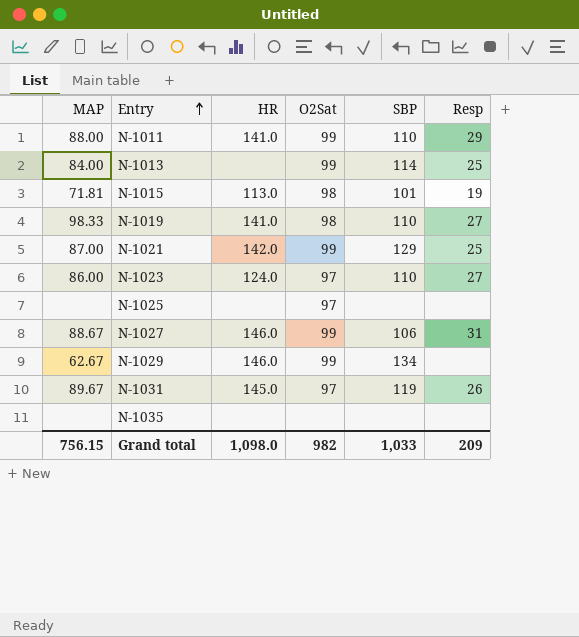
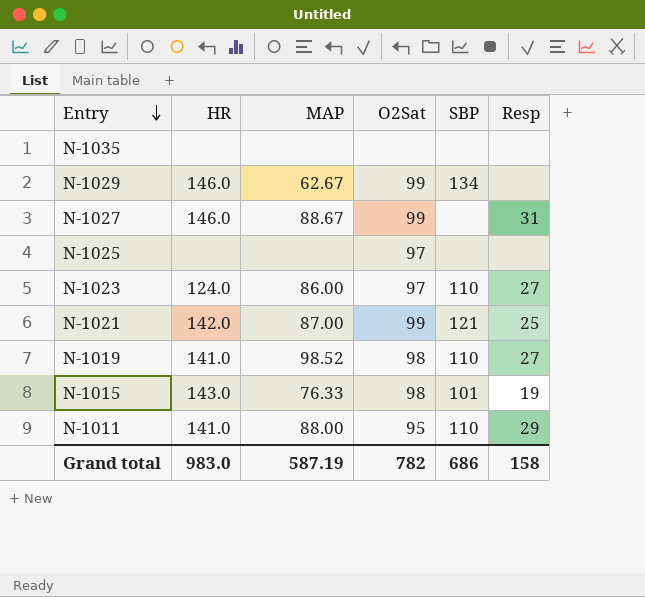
row order: Entry ascending -> Entry descending
column MAP | position: 1 -> 3
row N-1013: 84.00 | none | 99 | 114 | 25 -> none
row N-1031: 89.67 | 145.0 | 97 | 119 | 26 -> none
N-1027 | SBP: 106 -> none
N-1021 | SBP: 129 -> 121
N-1019 | MAP: 98.33 -> 98.52
N-1015 | HR: 113.0 -> 143.0
N-1015 | MAP: 71.81 -> 76.33
N-1011 | O2Sat: 99 -> 95
Grand total | HR: 1,098.0 -> 983.0
Grand total | MAP: 756.15 -> 587.19
Grand total | O2Sat: 982 -> 782
Grand total | SBP: 1,033 -> 686
Grand total | Resp: 209 -> 158

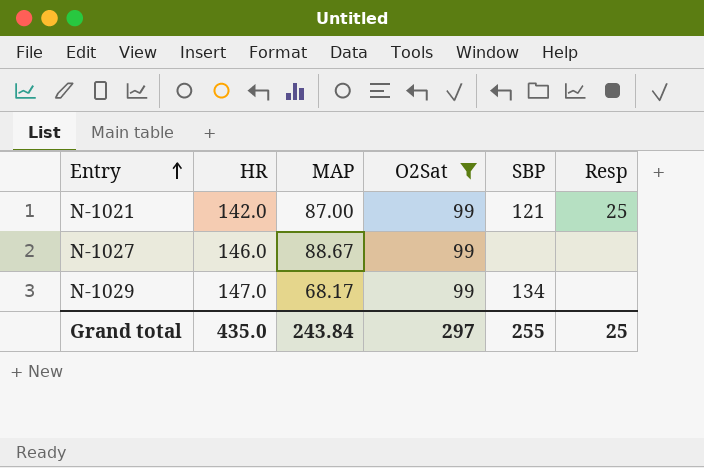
filter: none -> O2Sat = 99
row order: Entry descending -> Entry ascending
N-1027 | Resp: 31 -> none
N-1029 | HR: 146.0 -> 147.0
N-1029 | MAP: 62.67 -> 68.17
Grand total | HR: 983.0 -> 435.0
Grand total | MAP: 587.19 -> 243.84
Grand total | O2Sat: 782 -> 297
Grand total | SBP: 686 -> 255
Grand total | Resp: 158 -> 25

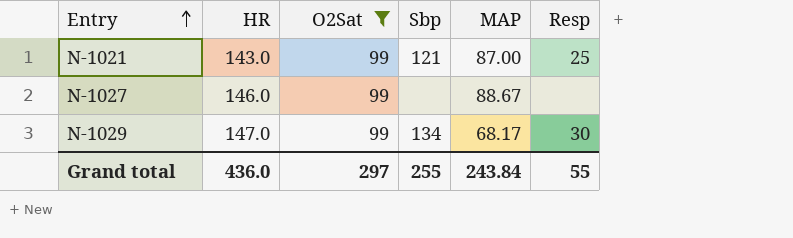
column name: SBP -> Sbp
column MAP | position: 3 -> 5
N-1021 | HR: 142.0 -> 143.0
N-1029 | Resp: none -> 30
Grand total | HR: 435.0 -> 436.0
Grand total | Resp: 25 -> 55

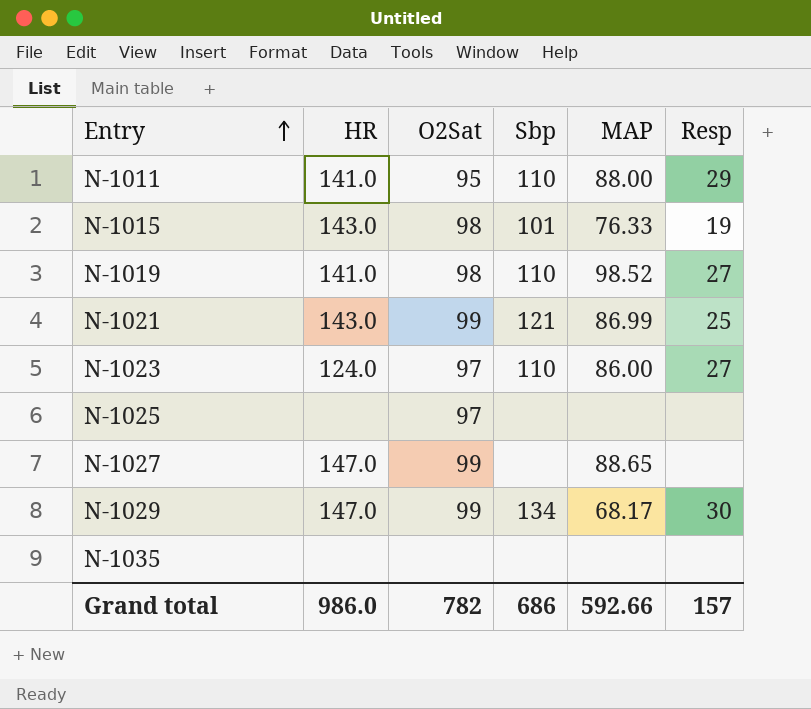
filter: O2Sat = 99 -> none
N-1021 | MAP: 87.00 -> 86.99
N-1027 | HR: 146.0 -> 147.0
N-1027 | MAP: 88.67 -> 88.65
Grand total | HR: 436.0 -> 986.0
Grand total | O2Sat: 297 -> 782
Grand total | Sbp: 255 -> 686
Grand total | MAP: 243.84 -> 592.66
Grand total | Resp: 55 -> 157

